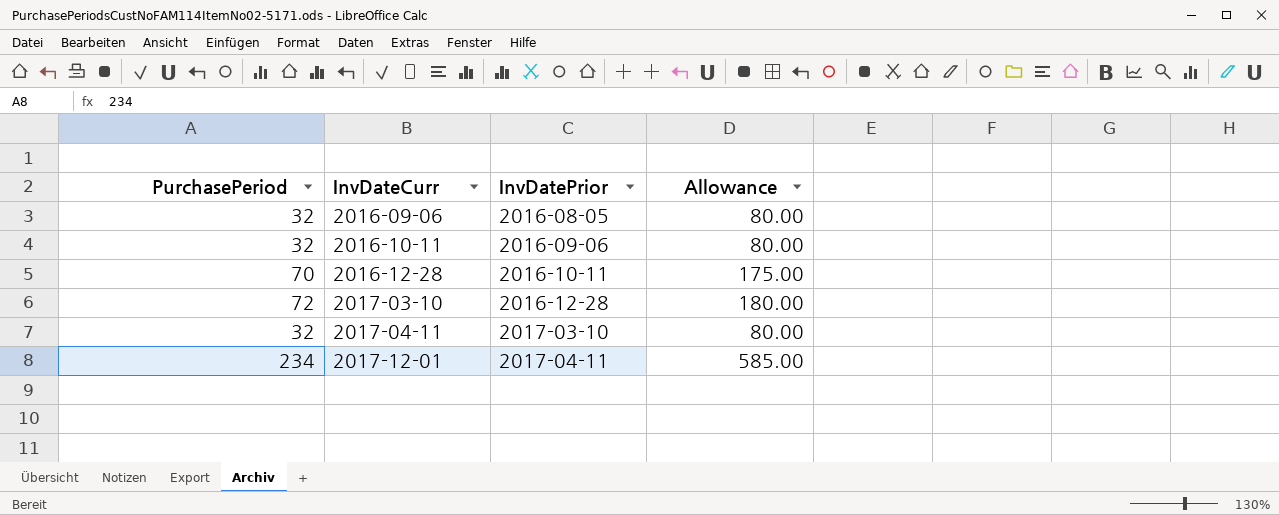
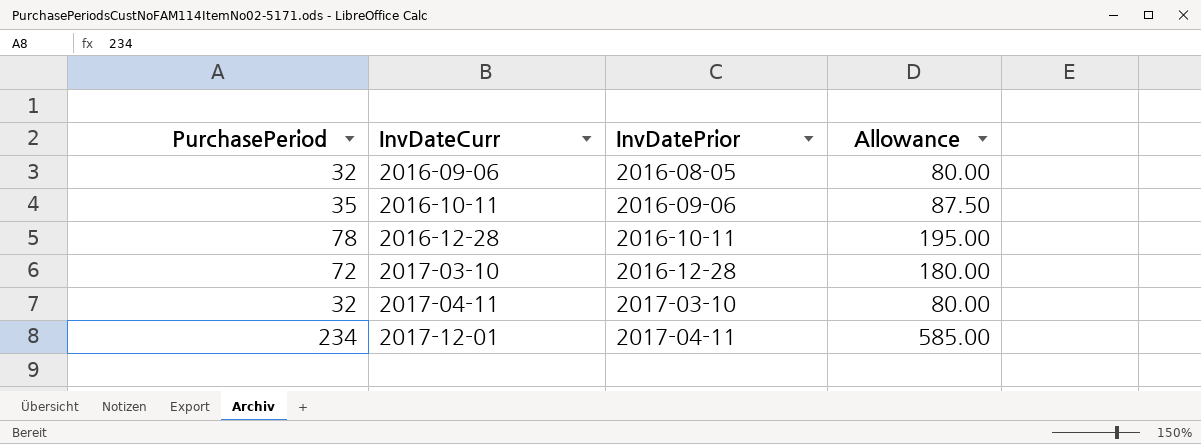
2016-10-11 | PurchasePeriod: 32 -> 35
2016-10-11 | Allowance: 80.00 -> 87.50
2016-12-28 | PurchasePeriod: 70 -> 78
2016-12-28 | Allowance: 175.00 -> 195.00

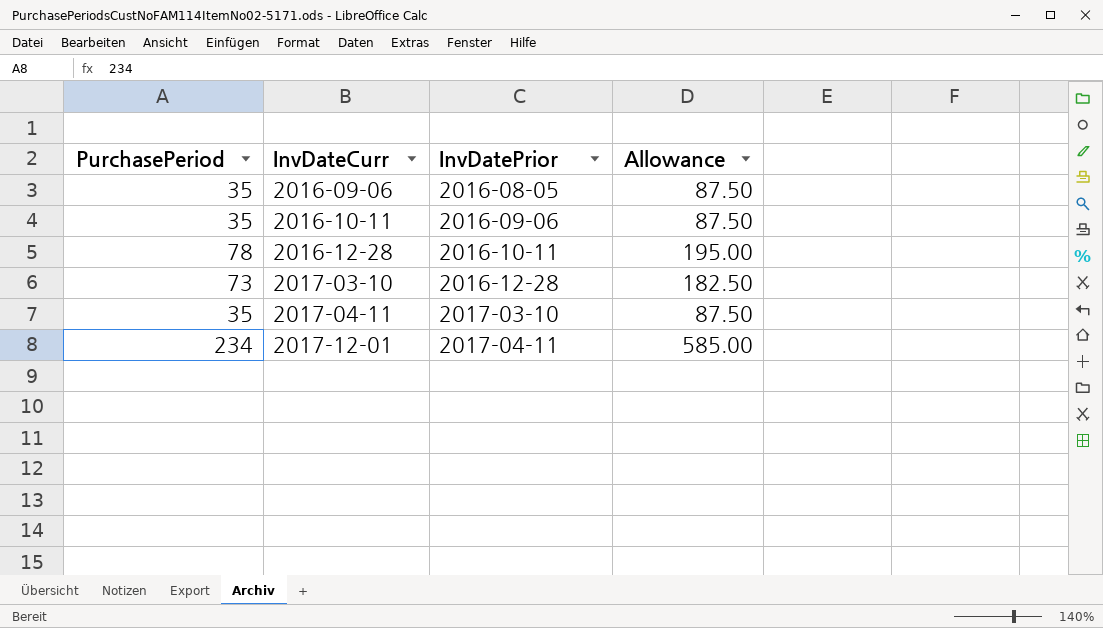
2016-09-06 | PurchasePeriod: 32 -> 35
2016-09-06 | Allowance: 80.00 -> 87.50
2017-03-10 | PurchasePeriod: 72 -> 73
2017-03-10 | Allowance: 180.00 -> 182.50
2017-04-11 | PurchasePeriod: 32 -> 35
2017-04-11 | Allowance: 80.00 -> 87.50

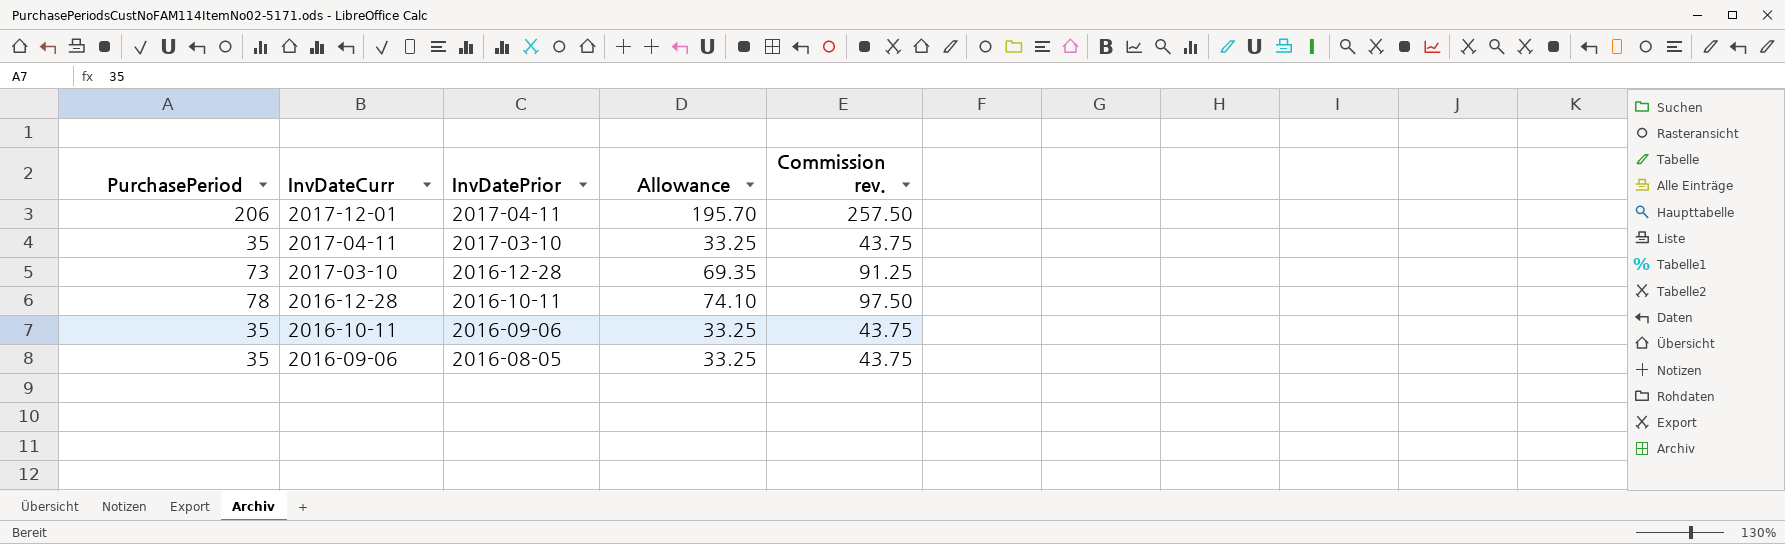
row order: InvDateCurr ascending -> InvDateCurr descending
column Allowance | formula: [PurchasePeriod] * 2.5 -> [PurchasePeriod] * 0.95
column Commission rev. | formula: none -> [PurchasePeriod] * 1.25
2017-12-01 | PurchasePeriod: 234 -> 206

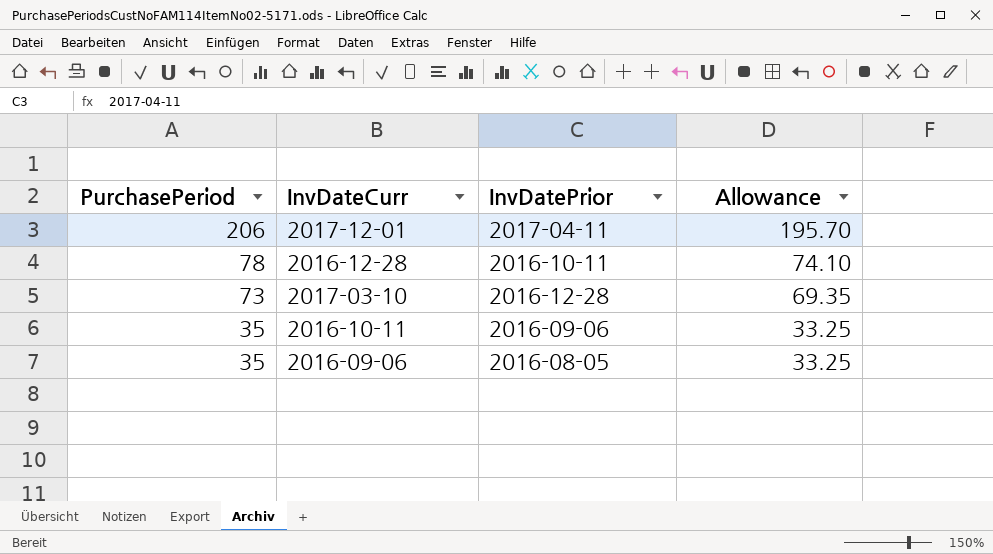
row order: InvDateCurr descending -> PurchasePeriod descending
column Commission rev. | formula: [PurchasePeriod] * 1.25 -> none
row 2017-04-11: 35 | 2017-03-10 | 33.25 | 43.75 -> none

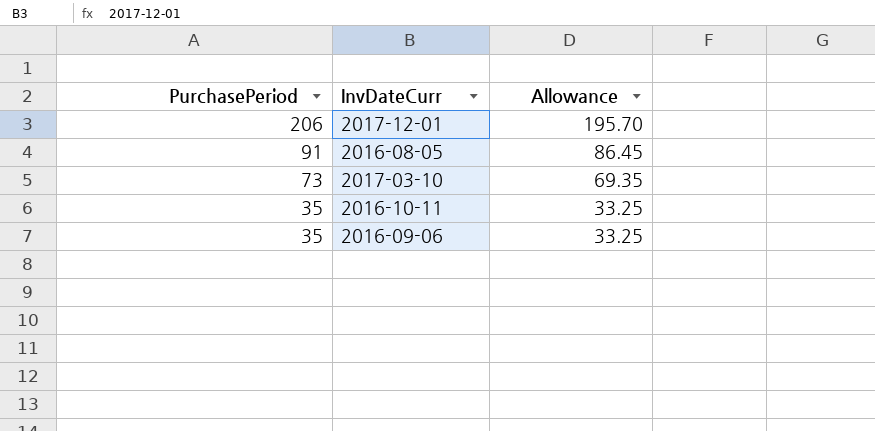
column InvDatePrior | position: 3 -> none
row 2016-12-28: 78 | 2016-10-11 | 74.10 -> none
row 2016-08-05: none -> 91 | 86.45

